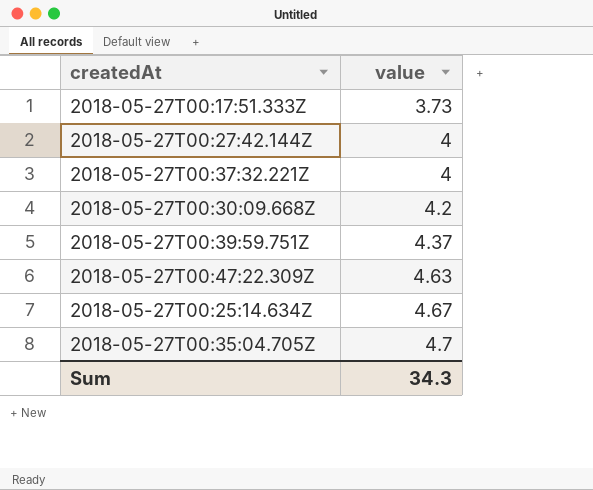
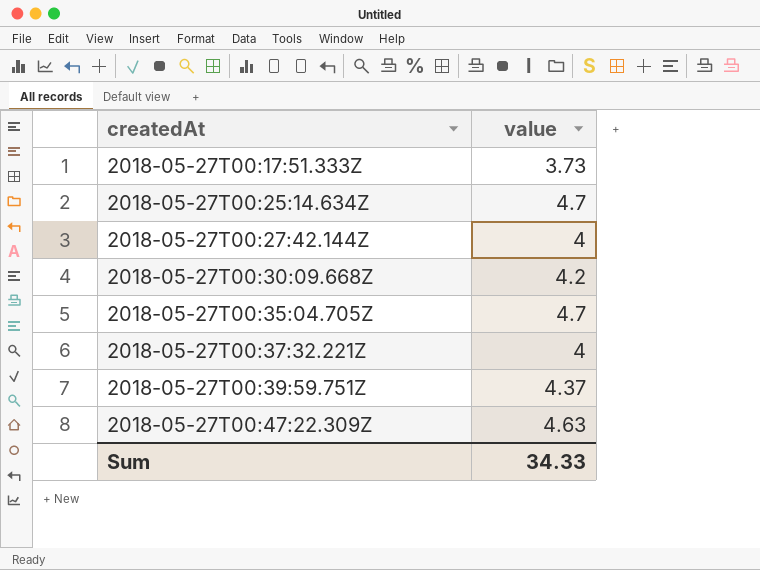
row order: value ascending -> createdAt ascending
2018-05-27T00:25:14.634Z | value: 4.67 -> 4.7
Sum | value: 34.3 -> 34.33

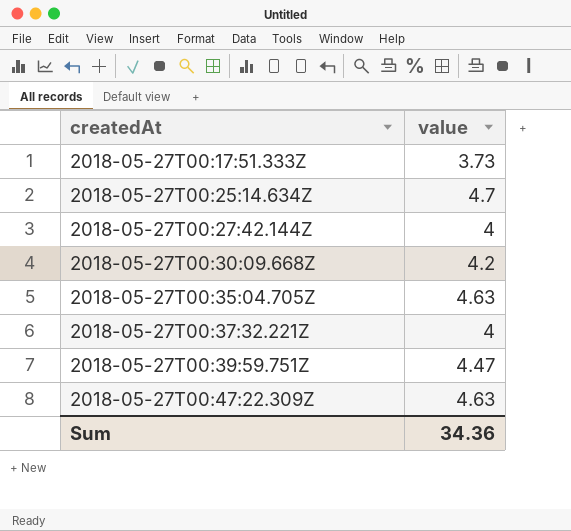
2018-05-27T00:35:04.705Z | value: 4.7 -> 4.63
2018-05-27T00:39:59.751Z | value: 4.37 -> 4.47
Sum | value: 34.33 -> 34.36

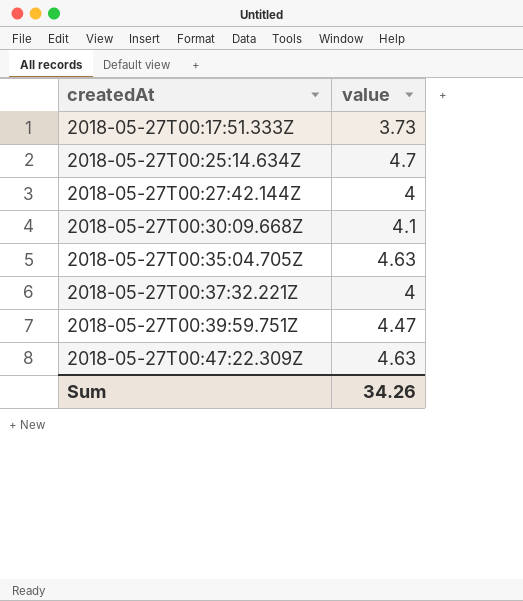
2018-05-27T00:30:09.668Z | value: 4.2 -> 4.1
Sum | value: 34.36 -> 34.26

